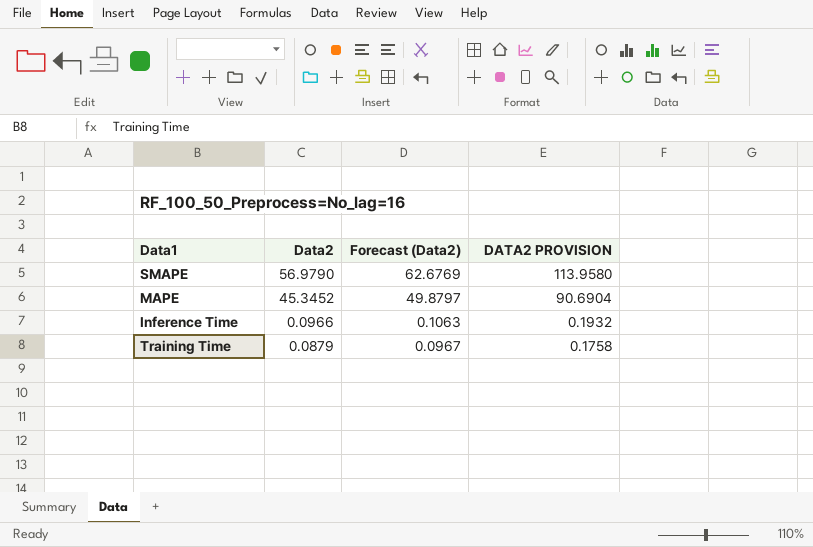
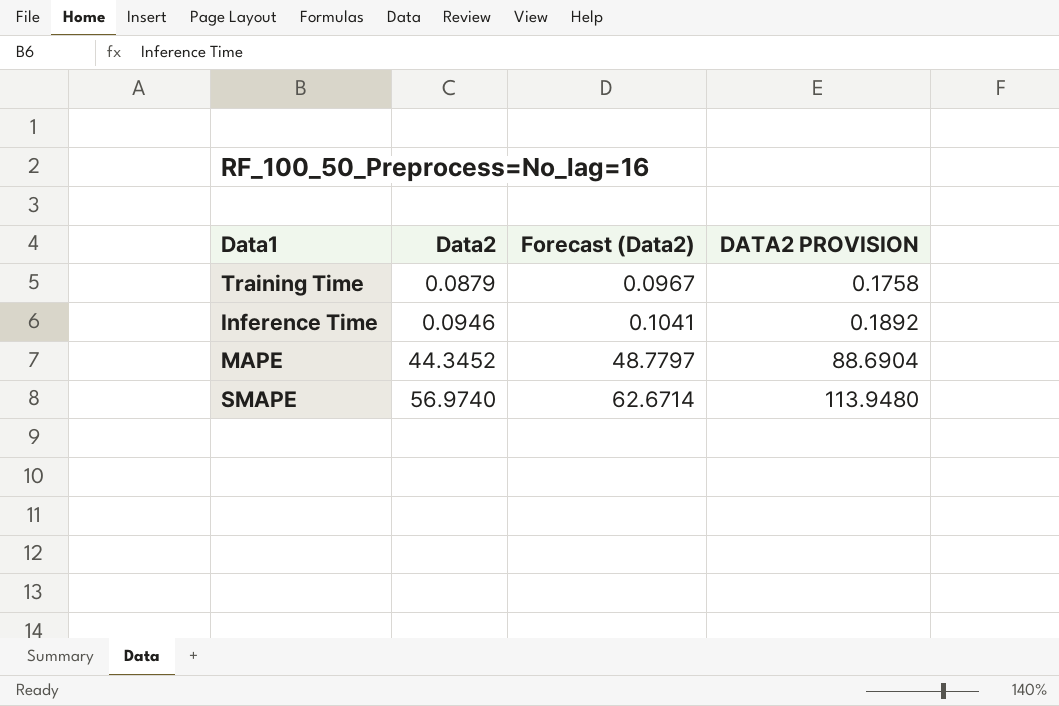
row order: Data2 descending -> Data2 ascending
Inference Time | Data2: 0.0966 -> 0.0946
Inference Time | Forecast (Data2): 0.1063 -> 0.1041
Inference Time | DATA2 PROVISION: 0.1932 -> 0.1892
MAPE | Data2: 45.3452 -> 44.3452
MAPE | Forecast (Data2): 49.8797 -> 48.7797
MAPE | DATA2 PROVISION: 90.6904 -> 88.6904
SMAPE | Data2: 56.9790 -> 56.9740
SMAPE | Forecast (Data2): 62.6769 -> 62.6714
SMAPE | DATA2 PROVISION: 113.9580 -> 113.9480

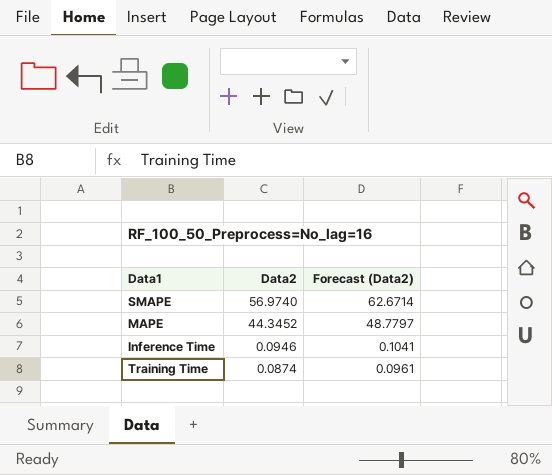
row order: Data2 ascending -> Data2 descending
column DATA2 PROVISION | formula: [Data2] * 2 -> none
Training Time | Data2: 0.0879 -> 0.0874
Training Time | Forecast (Data2): 0.0967 -> 0.0961

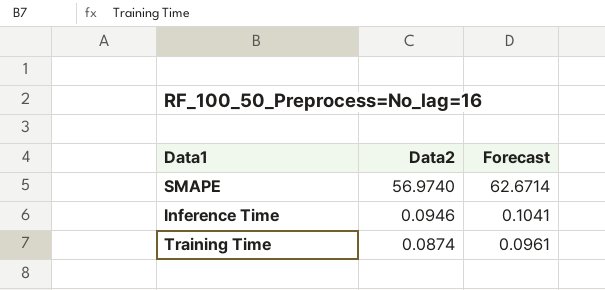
column name: Forecast (Data2) -> Forecast
row MAPE: 44.3452 | 48.7797 -> none

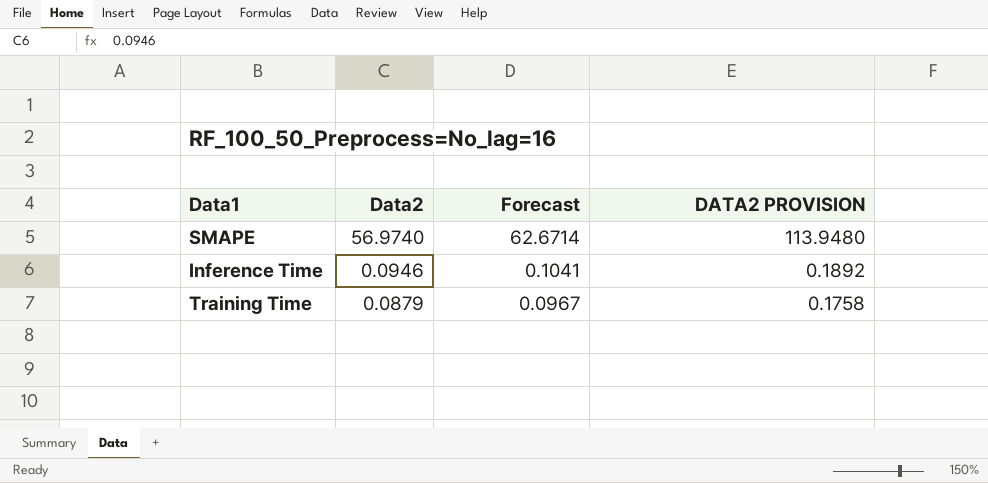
column DATA2 PROVISION | formula: none -> [Data2] * 2
Training Time | Data2: 0.0874 -> 0.0879
Training Time | Forecast: 0.0961 -> 0.0967

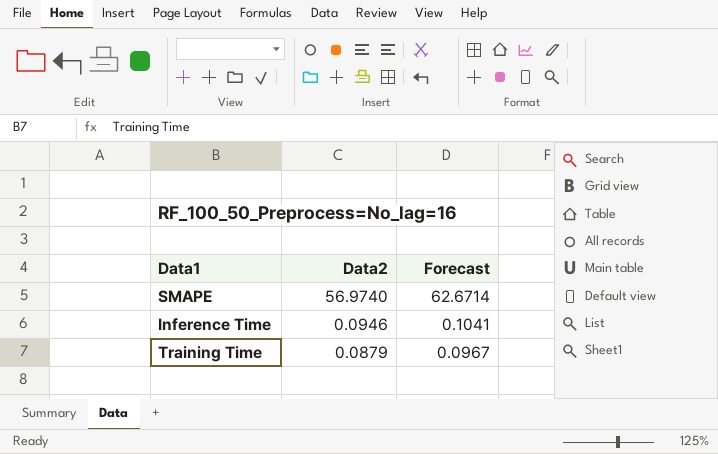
column DATA2 PROVISION | formula: [Data2] * 2 -> none

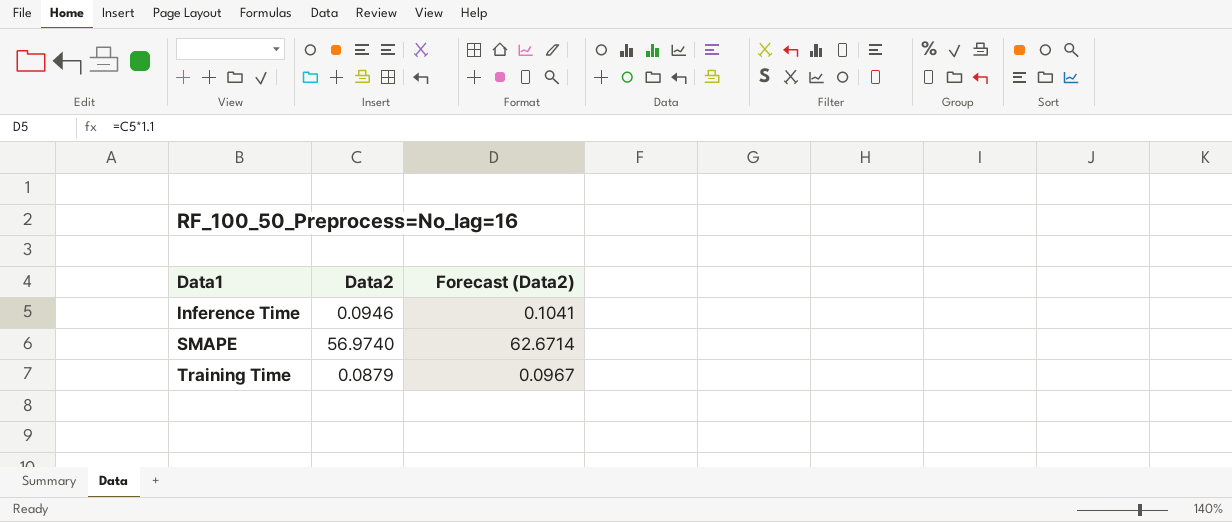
row order: Data2 descending -> Data1 ascending
column name: Forecast -> Forecast (Data2)

